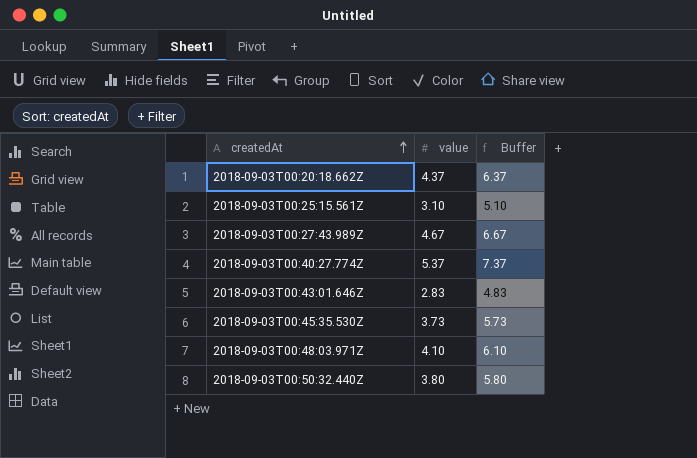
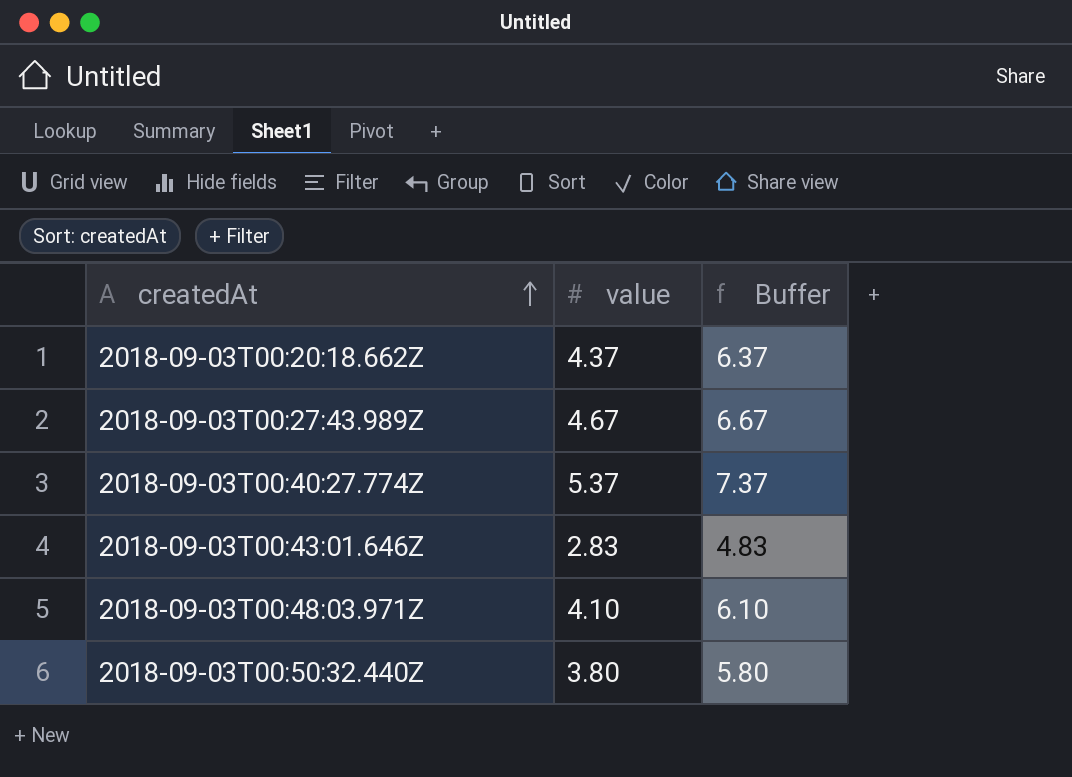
row 2018-09-03T00:25:15.561Z: 3.10 | 5.10 -> none
row 2018-09-03T00:45:35.530Z: 3.73 | 5.73 -> none

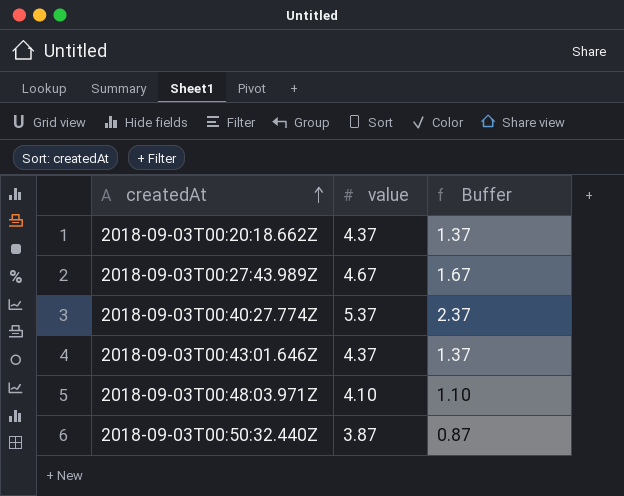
column Buffer | formula: [value] + 2 -> [value] - 3
2018-09-03T00:43:01.646Z | value: 2.83 -> 4.37
2018-09-03T00:50:32.440Z | value: 3.80 -> 3.87

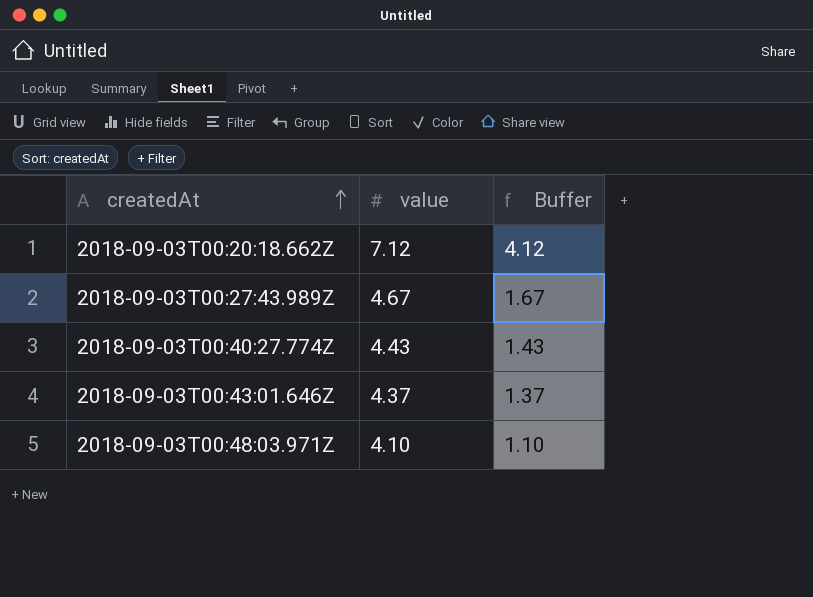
row 2018-09-03T00:50:32.440Z: 3.87 | 0.87 -> none
2018-09-03T00:20:18.662Z | value: 4.37 -> 7.12
2018-09-03T00:20:18.662Z | Buffer: 1.37 -> 4.12
2018-09-03T00:40:27.774Z | value: 5.37 -> 4.43
2018-09-03T00:40:27.774Z | Buffer: 2.37 -> 1.43

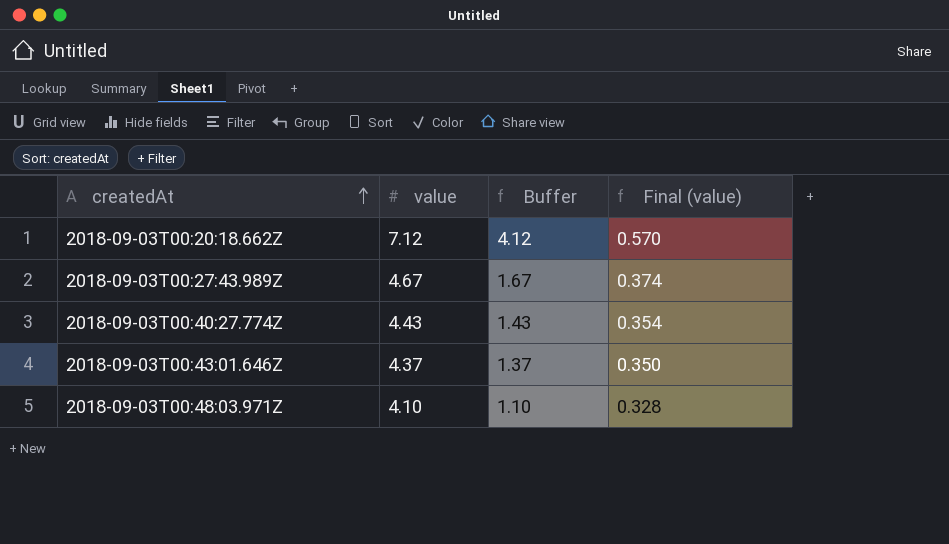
column Final (value) | formula: none -> [value] * 0.08

